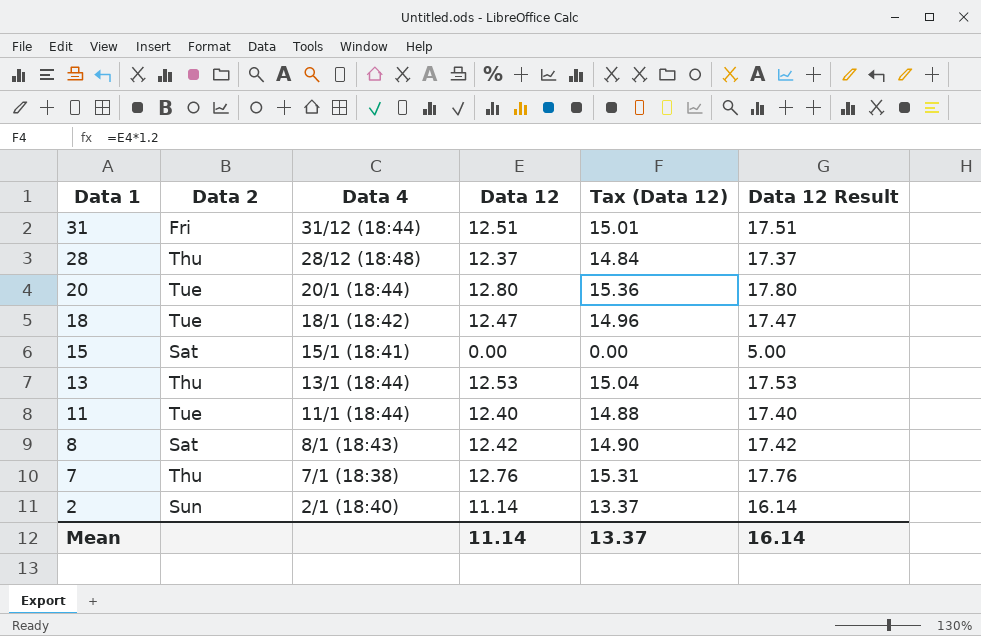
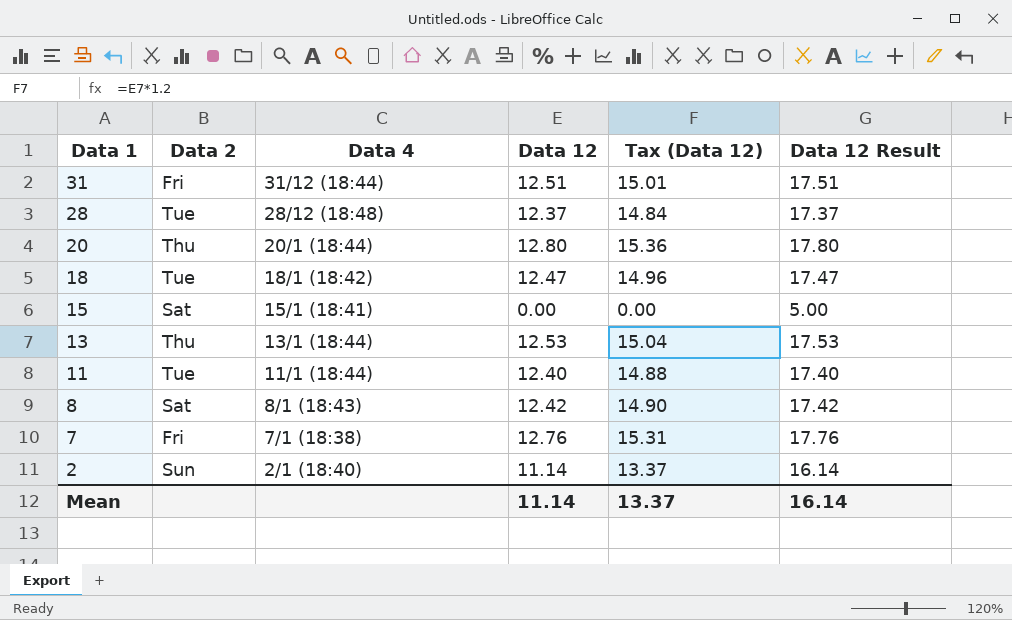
28 | Data 2: Thu -> Tue
20 | Data 2: Tue -> Thu
7 | Data 2: Thu -> Fri

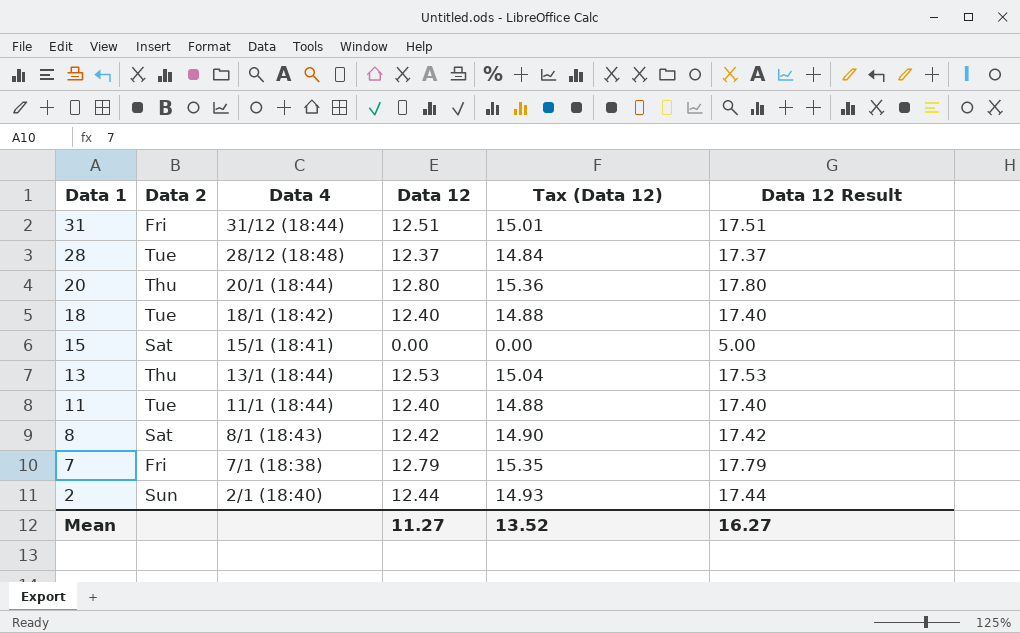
18 | Data 12: 12.47 -> 12.40
18 | Tax (Data 12): 14.96 -> 14.88
18 | Data 12 Result: 17.47 -> 17.40
7 | Data 12: 12.76 -> 12.79
7 | Tax (Data 12): 15.31 -> 15.35
7 | Data 12 Result: 17.76 -> 17.79
2 | Data 12: 11.14 -> 12.44
2 | Tax (Data 12): 13.37 -> 14.93
2 | Data 12 Result: 16.14 -> 17.44
Mean | Data 12: 11.14 -> 11.27
Mean | Tax (Data 12): 13.37 -> 13.52
Mean | Data 12 Result: 16.14 -> 16.27

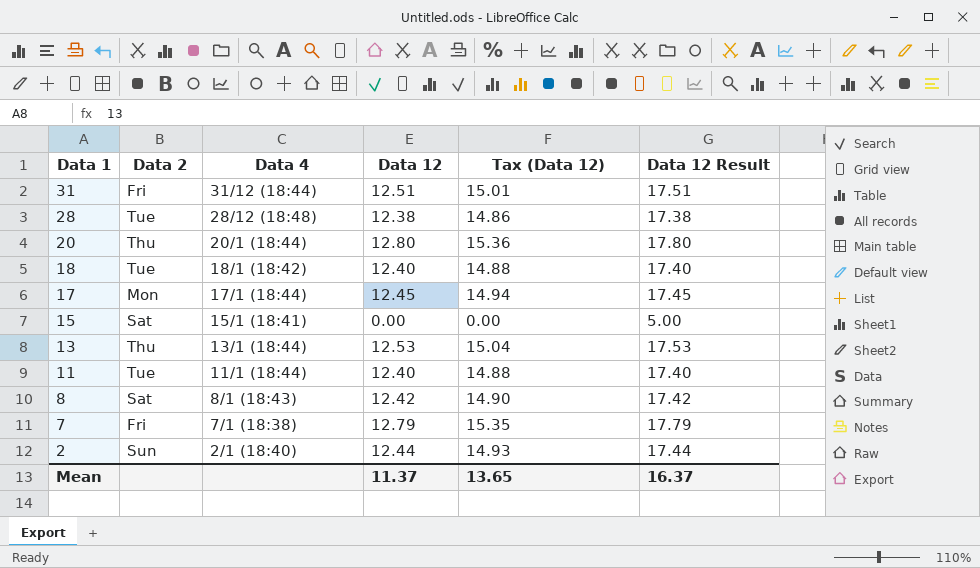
28 | Data 12: 12.37 -> 12.38
28 | Tax (Data 12): 14.84 -> 14.86
28 | Data 12 Result: 17.37 -> 17.38
row 17: none -> Mon | 17/1 (18:44) | 12.45 | 14.94 | 17.45
Mean | Data 12: 11.27 -> 11.37
Mean | Tax (Data 12): 13.52 -> 13.65
Mean | Data 12 Result: 16.27 -> 16.37

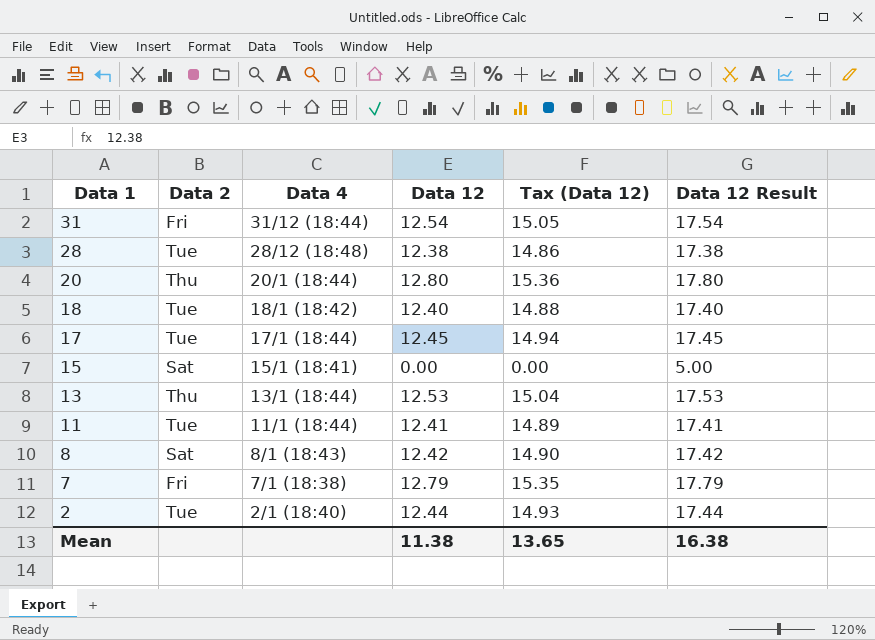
31 | Data 12: 12.51 -> 12.54
31 | Tax (Data 12): 15.01 -> 15.05
31 | Data 12 Result: 17.51 -> 17.54
17 | Data 2: Mon -> Tue
11 | Data 12: 12.40 -> 12.41
11 | Tax (Data 12): 14.88 -> 14.89
11 | Data 12 Result: 17.40 -> 17.41
2 | Data 2: Sun -> Tue
Mean | Data 12: 11.37 -> 11.38
Mean | Data 12 Result: 16.37 -> 16.38

